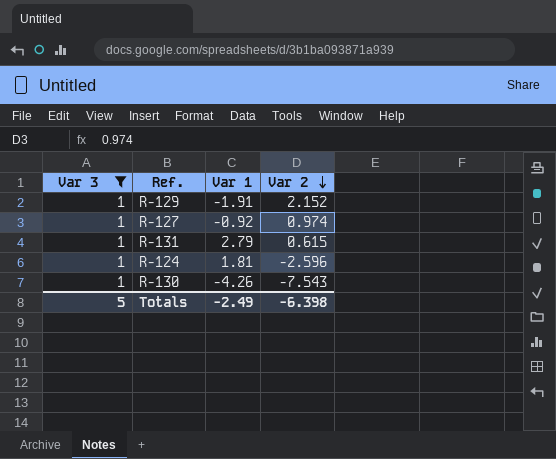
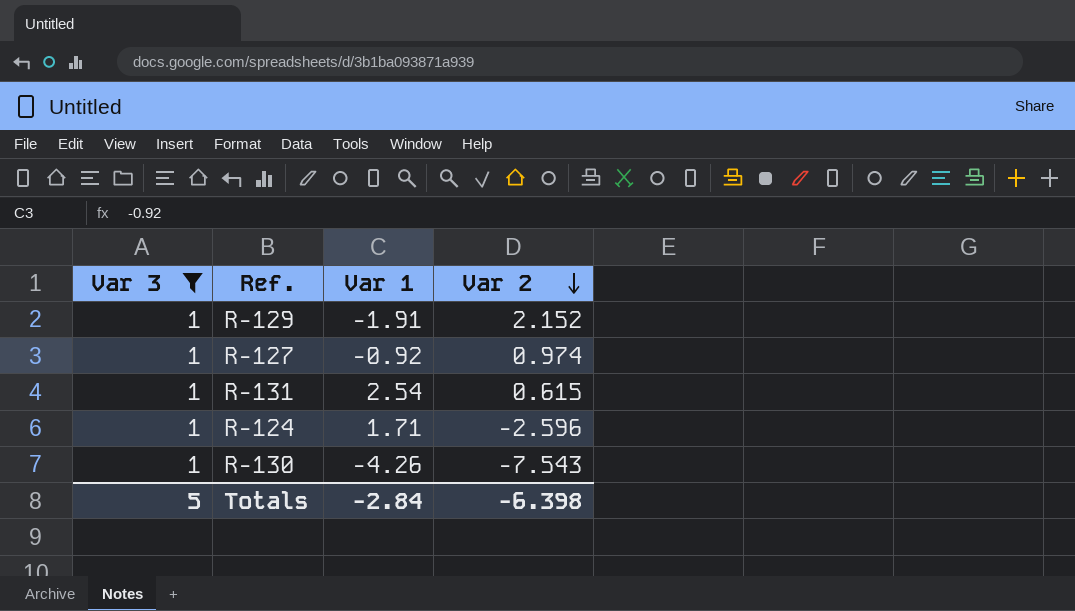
R-131 | Var 1: 2.79 -> 2.54
R-124 | Var 1: 1.81 -> 1.71
Totals | Var 1: -2.49 -> -2.84

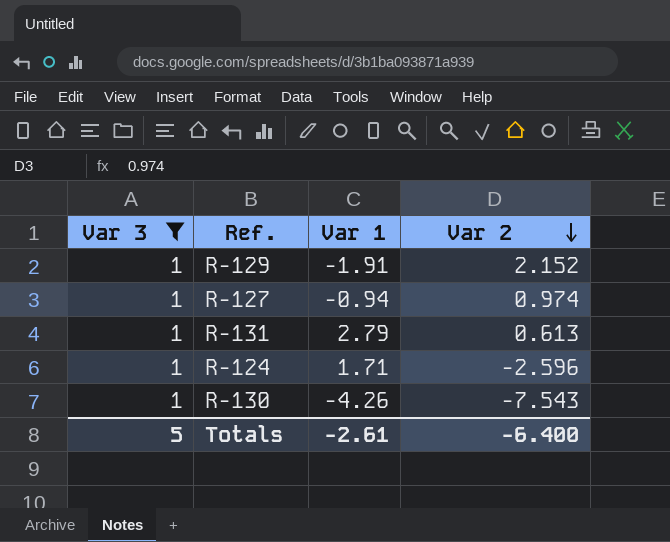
R-127 | Var 1: -0.92 -> -0.94
R-131 | Var 1: 2.54 -> 2.79
R-131 | Var 2: 0.615 -> 0.613
Totals | Var 1: -2.84 -> -2.61
Totals | Var 2: -6.398 -> -6.400

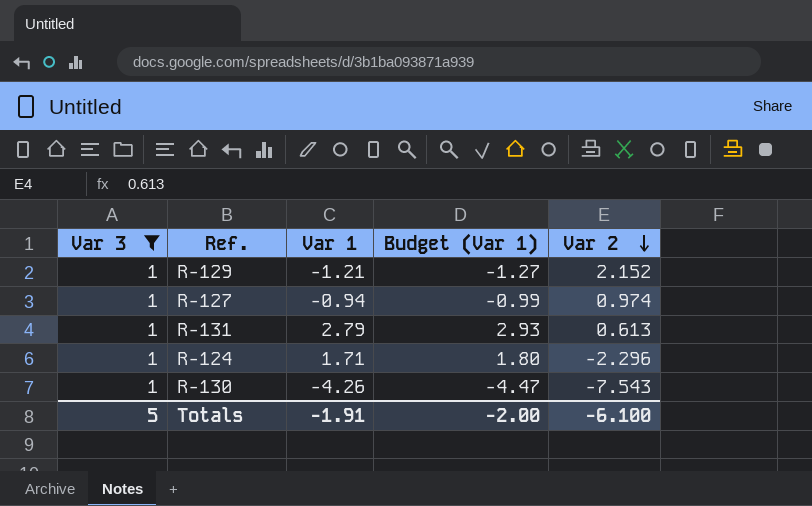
column Budget (Var 1) | formula: none -> [Var 1] * 1.05
R-129 | Var 1: -1.91 -> -1.21
R-124 | Var 2: -2.596 -> -2.296
Totals | Var 1: -2.61 -> -1.91
Totals | Var 2: -6.400 -> -6.100

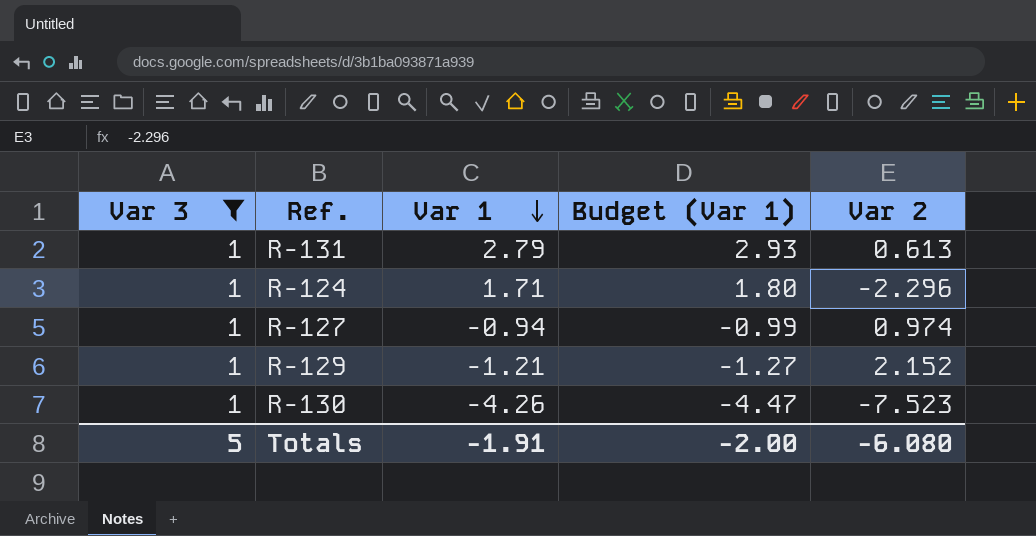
row order: Var 2 descending -> Var 1 descending
R-130 | Var 2: -7.543 -> -7.523
Totals | Var 2: -6.100 -> -6.080

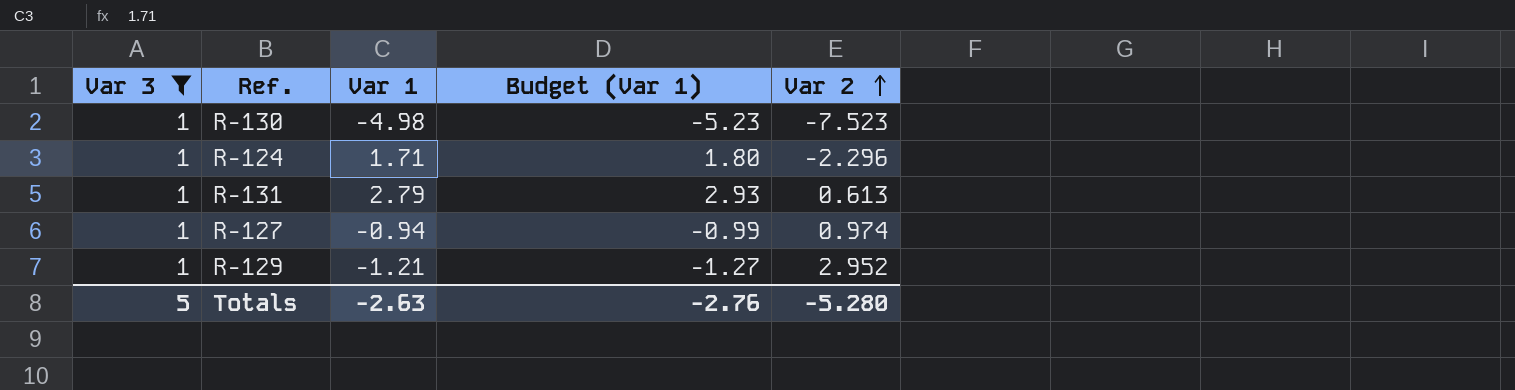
row order: Var 1 descending -> Var 2 ascending
R-130 | Var 1: -4.26 -> -4.98
R-130 | Budget (Var 1): -4.47 -> -5.23
R-129 | Var 2: 2.152 -> 2.952
Totals | Var 1: -1.91 -> -2.63
Totals | Budget (Var 1): -2.00 -> -2.76
Totals | Var 2: -6.080 -> -5.280

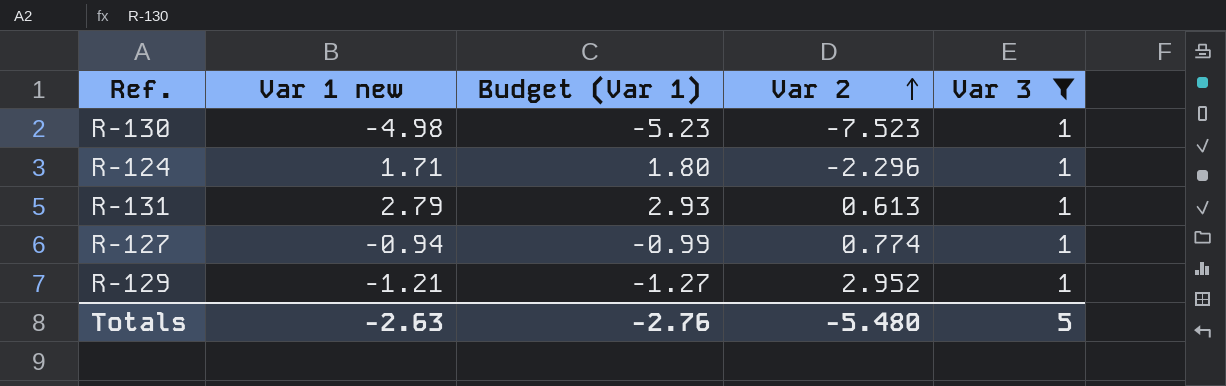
column name: Var 1 -> Var 1 new
column Var 3 | position: 1 -> 5
R-127 | Var 2: 0.974 -> 0.774
Totals | Var 2: -5.280 -> -5.480

